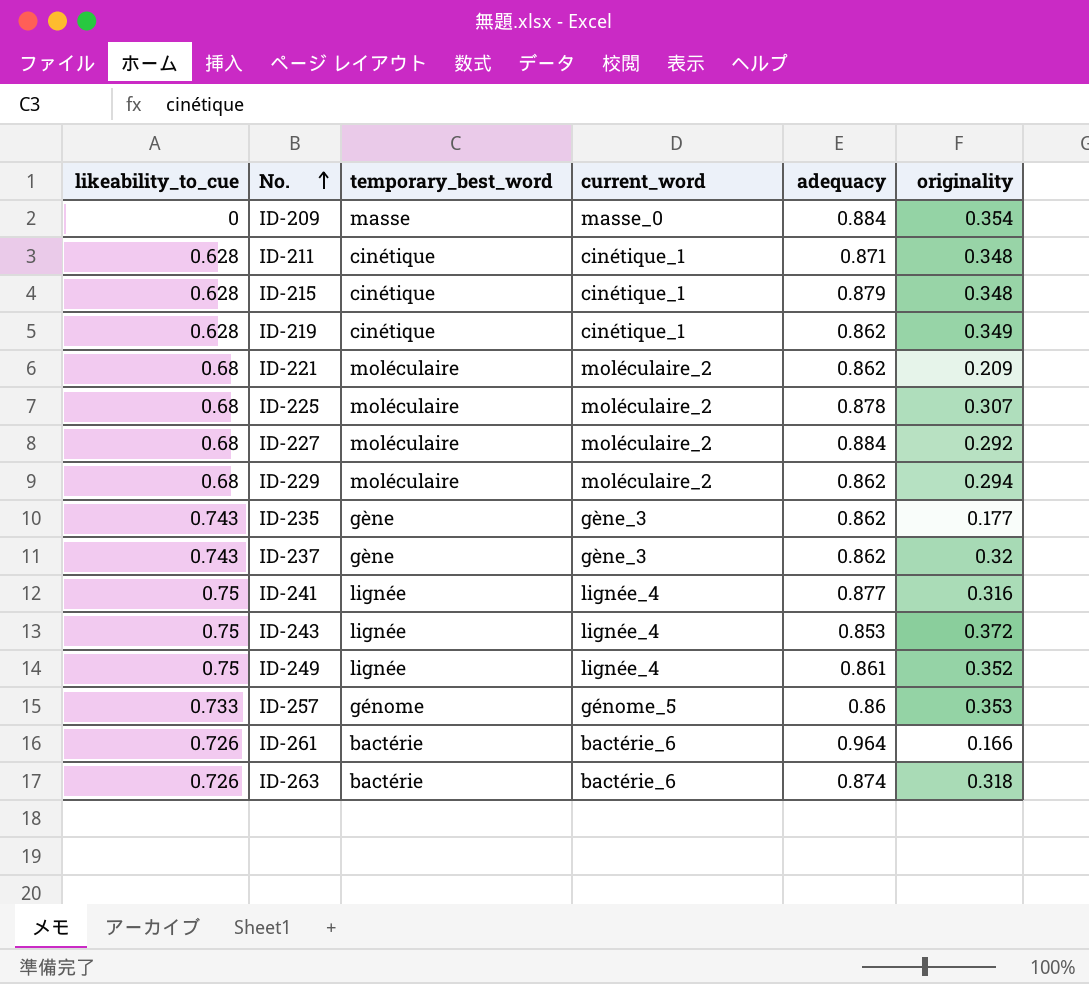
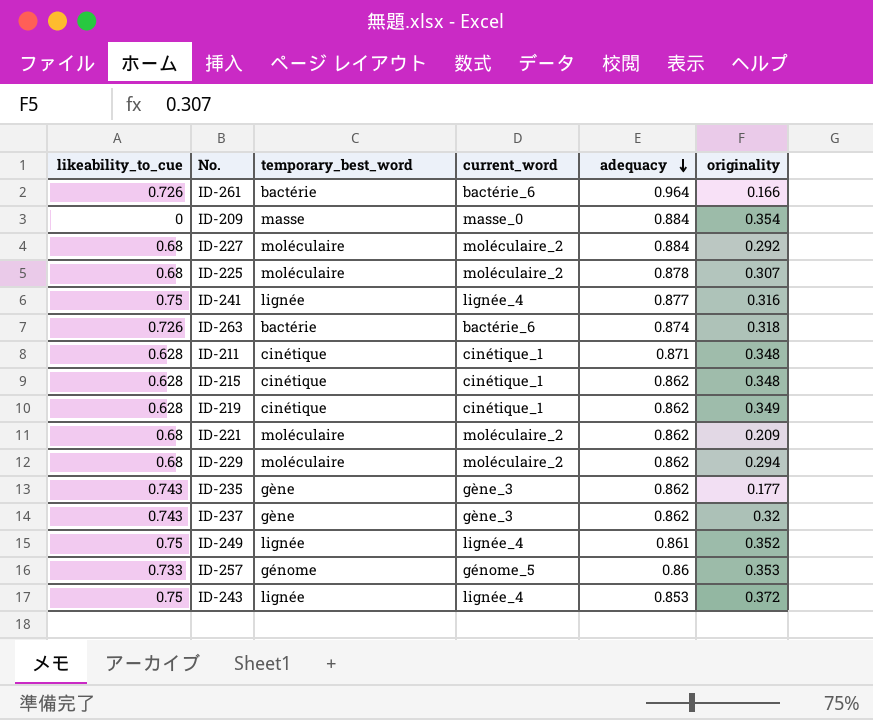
row order: No. ascending -> adequacy descending
ID-215 | adequacy: 0.879 -> 0.862

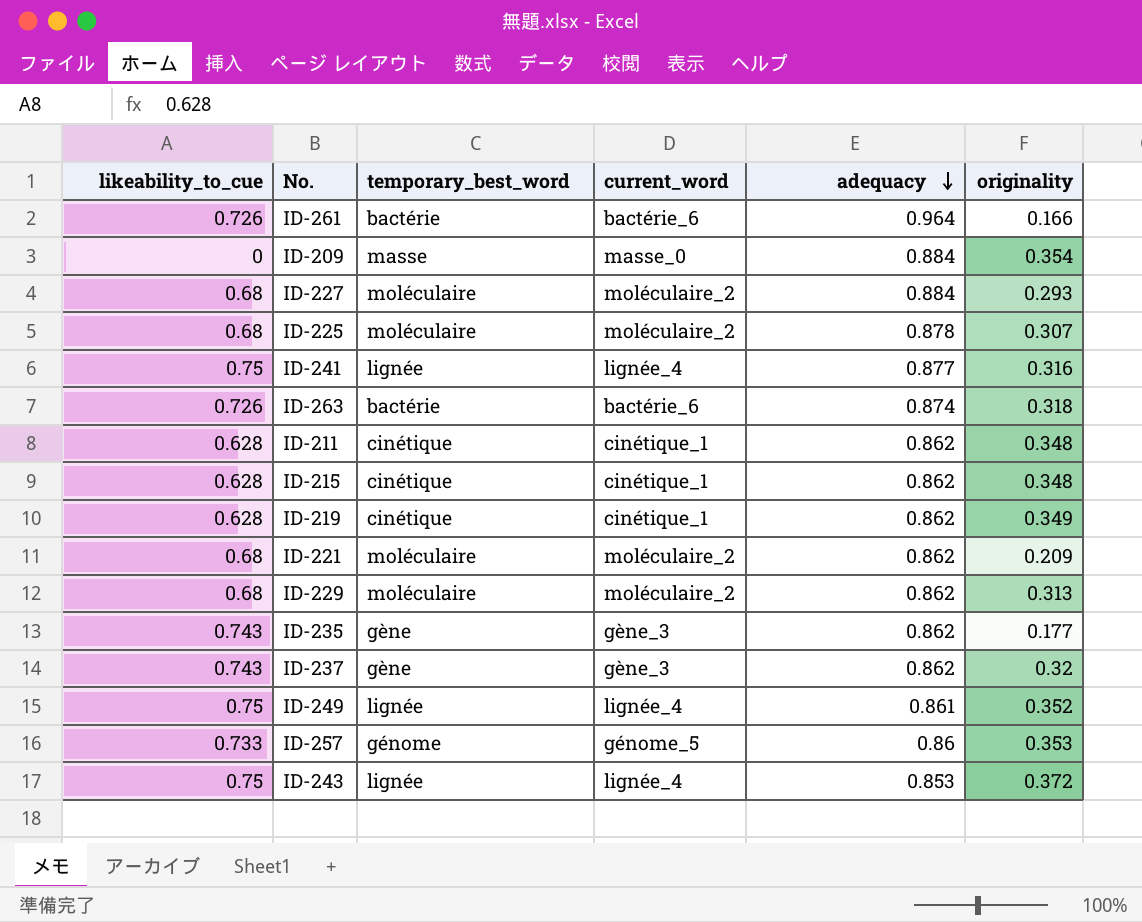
ID-227 | originality: 0.292 -> 0.293
ID-211 | adequacy: 0.871 -> 0.862
ID-229 | originality: 0.294 -> 0.313

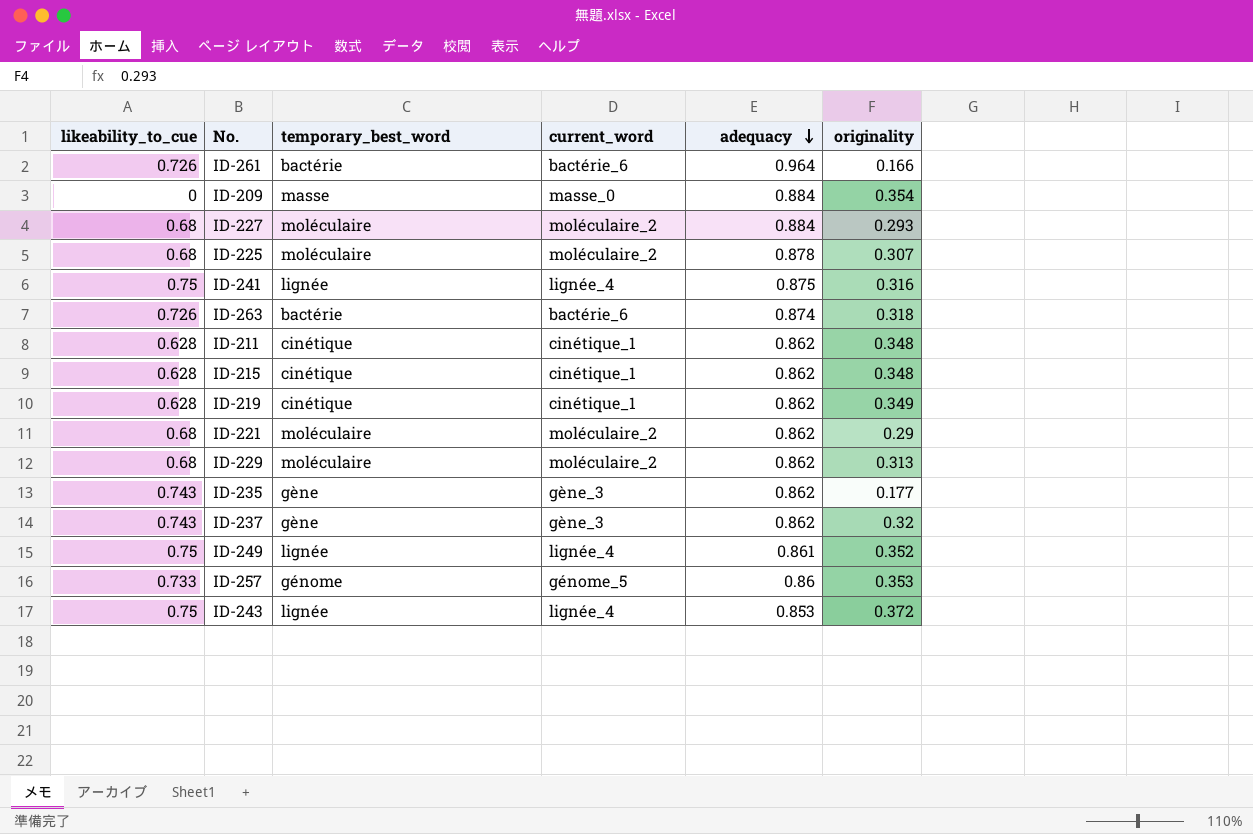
ID-241 | adequacy: 0.877 -> 0.875
ID-221 | originality: 0.209 -> 0.29

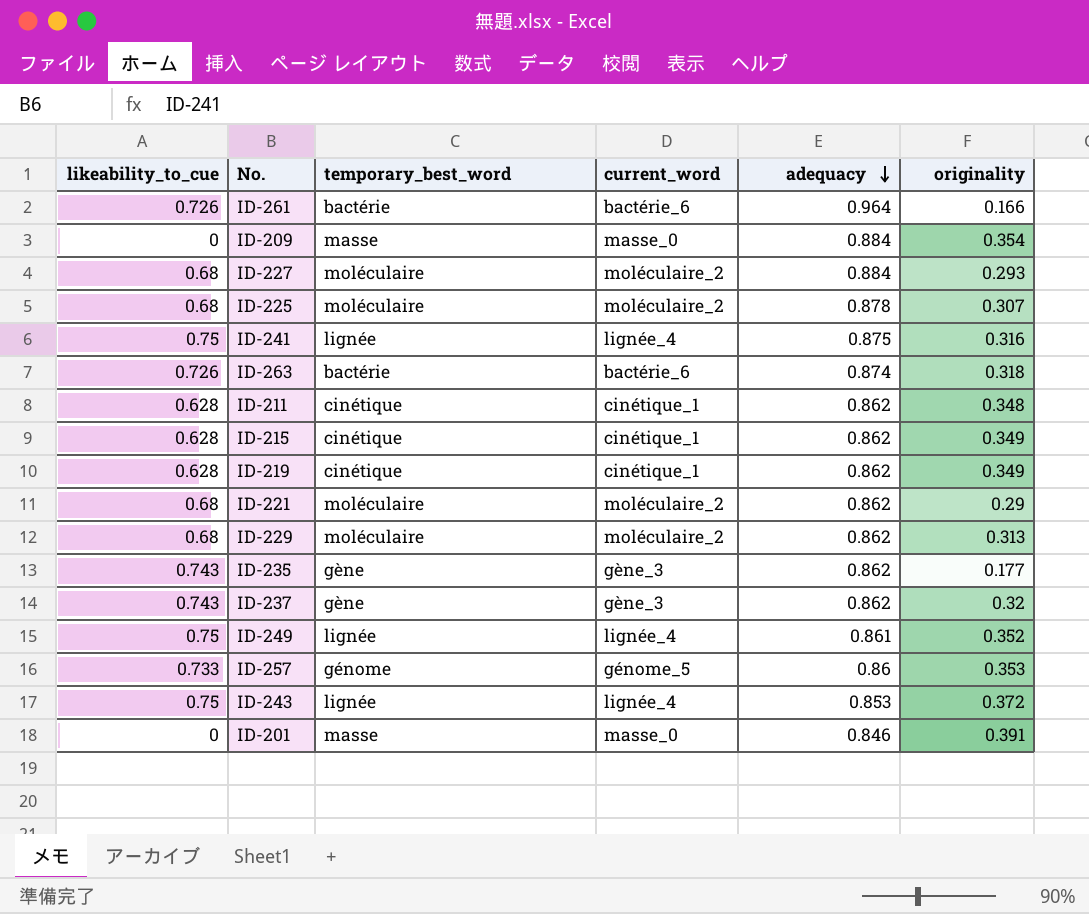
ID-215 | originality: 0.348 -> 0.349
row ID-201: none -> 0 | masse | masse_0 | 0.846 | 0.391

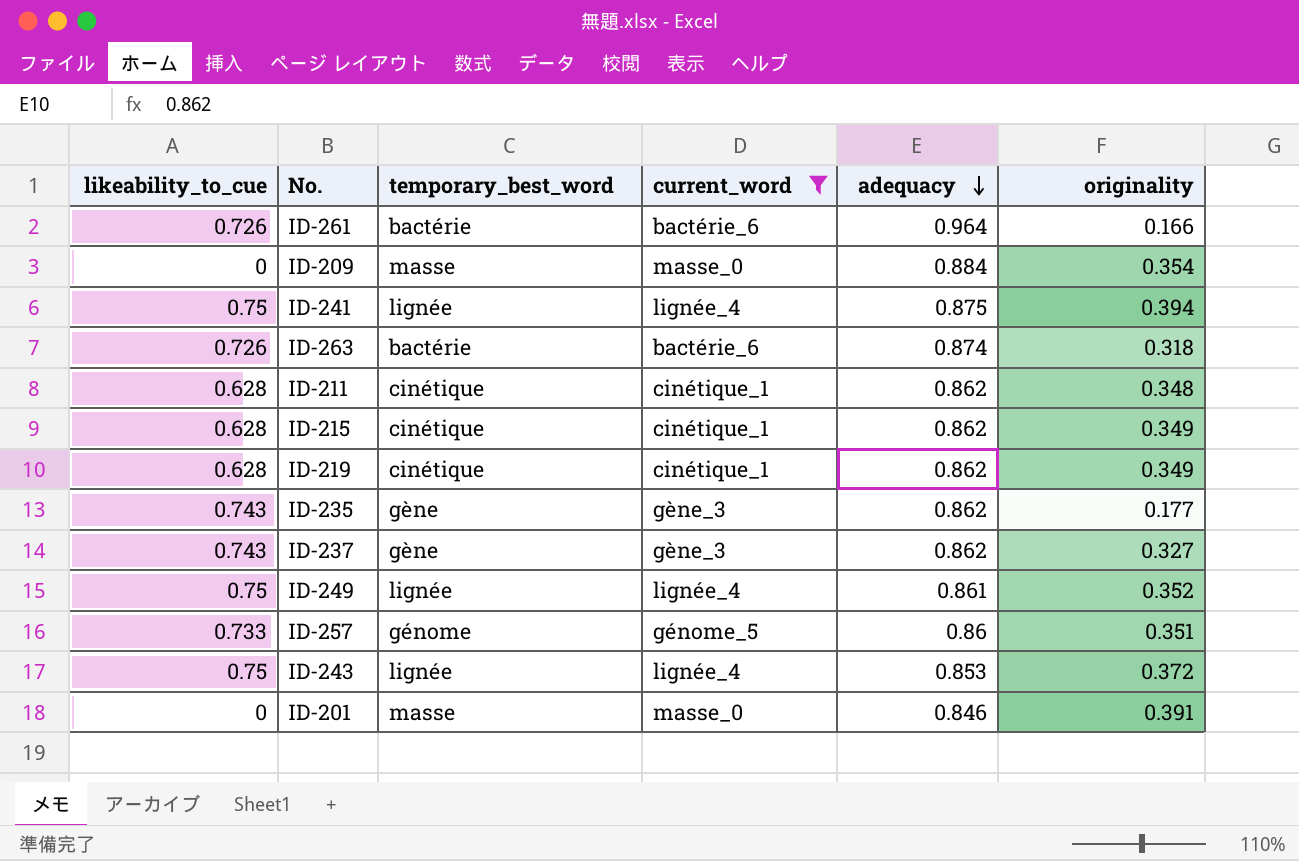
filter: none -> current_word != moléculaire_2
ID-241 | originality: 0.316 -> 0.394
ID-237 | originality: 0.32 -> 0.327
ID-257 | originality: 0.353 -> 0.351

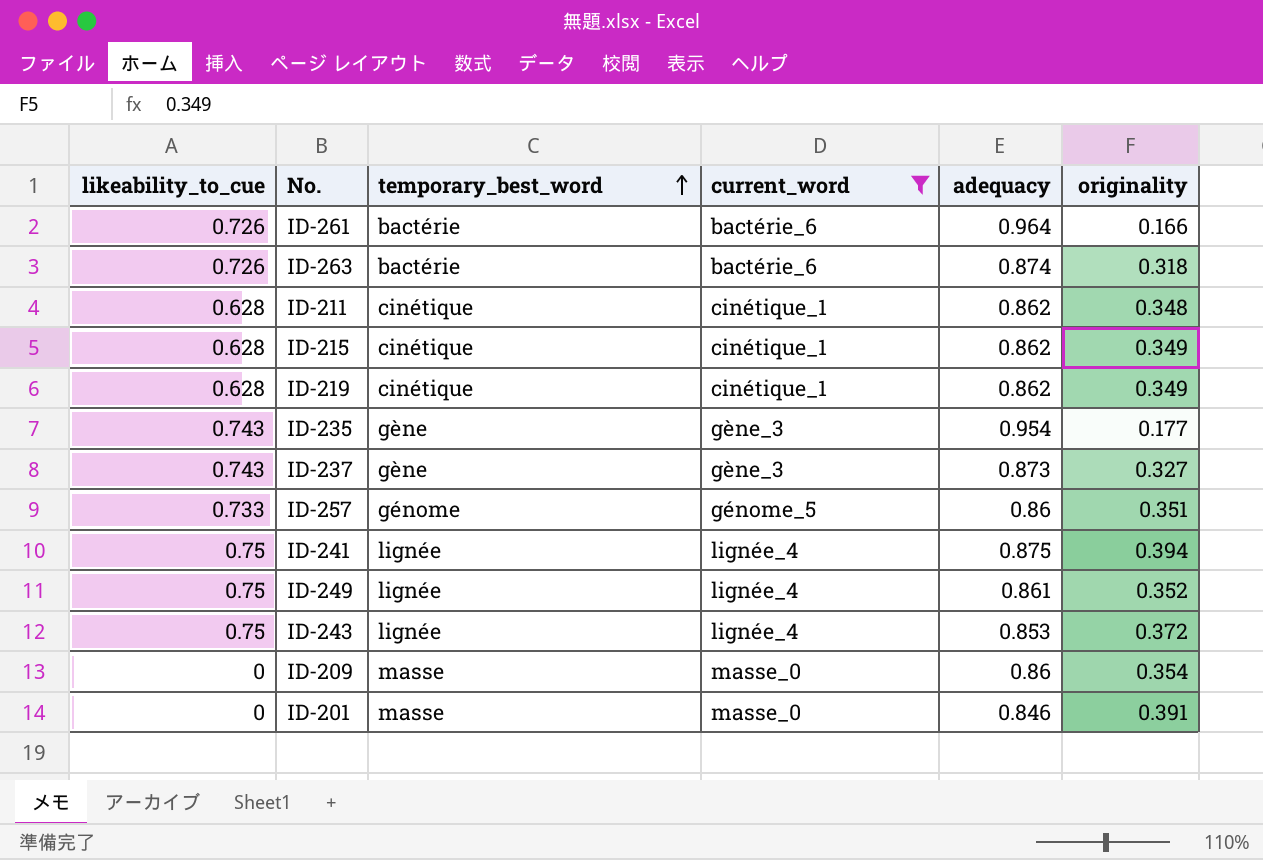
row order: adequacy descending -> temporary_best_word ascending
ID-235 | adequacy: 0.862 -> 0.954
ID-237 | adequacy: 0.862 -> 0.873
ID-209 | adequacy: 0.884 -> 0.86

